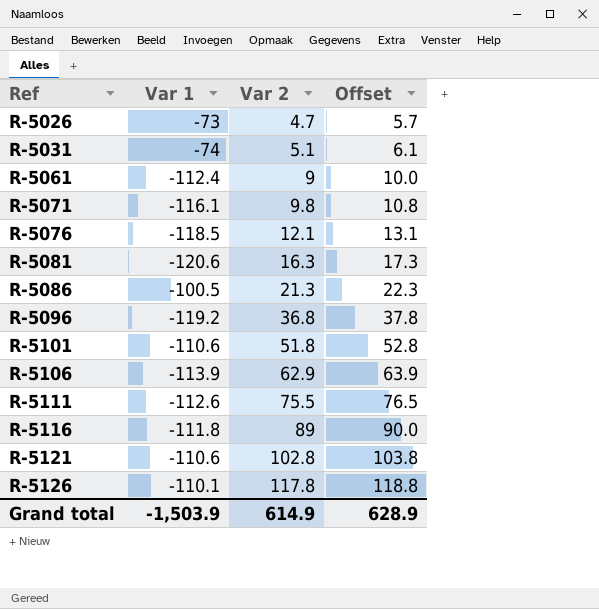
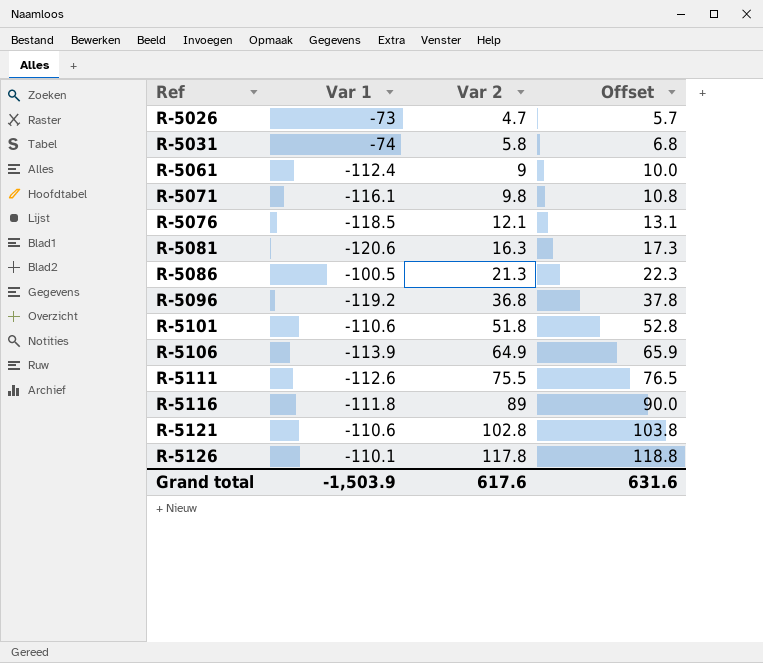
R-5031 | Var 2: 5.1 -> 5.8
R-5031 | Offset: 6.1 -> 6.8
R-5106 | Var 2: 62.9 -> 64.9
R-5106 | Offset: 63.9 -> 65.9
Grand total | Var 2: 614.9 -> 617.6
Grand total | Offset: 628.9 -> 631.6

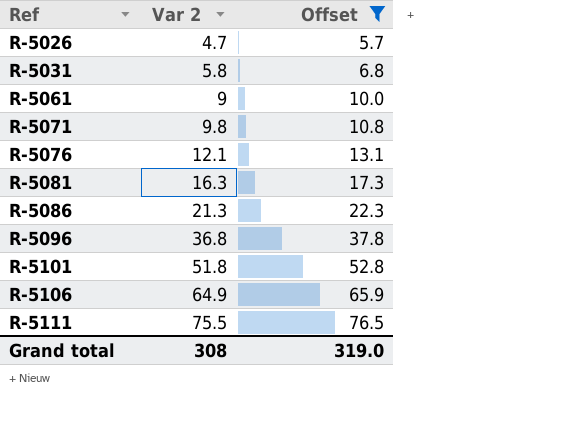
filter: none -> Offset <= 76.5
column Var 1 | position: 2 -> none
Grand total | Var 2: 617.6 -> 308
Grand total | Offset: 631.6 -> 319.0

